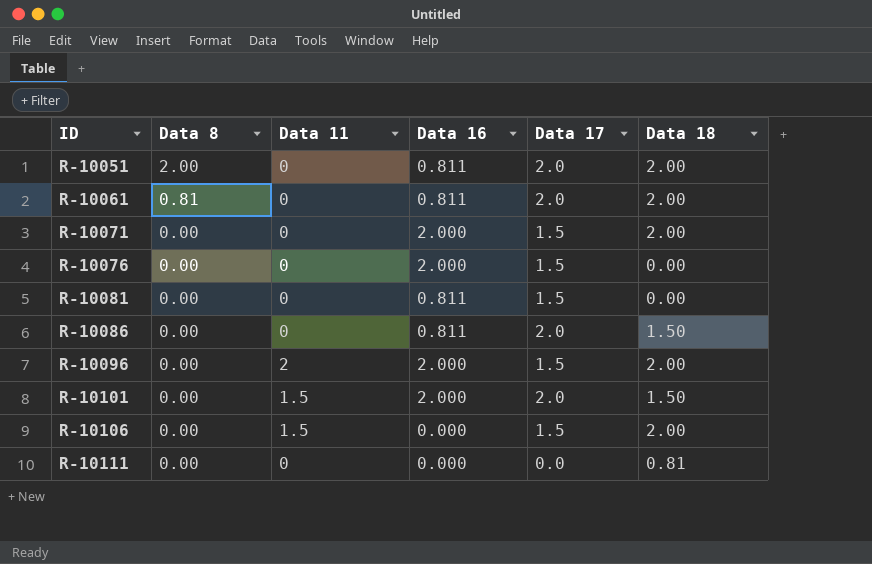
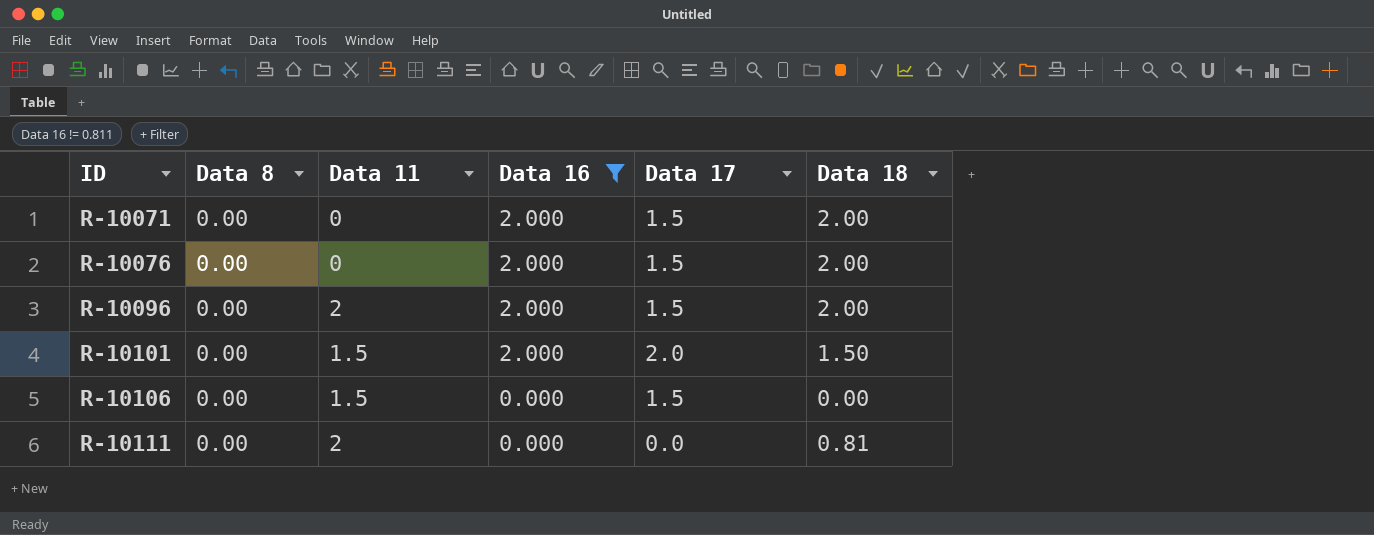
filter: none -> Data 16 != 0.811
R-10076 | Data 18: 0.00 -> 2.00
R-10106 | Data 18: 2.00 -> 0.00
R-10111 | Data 11: 0 -> 2

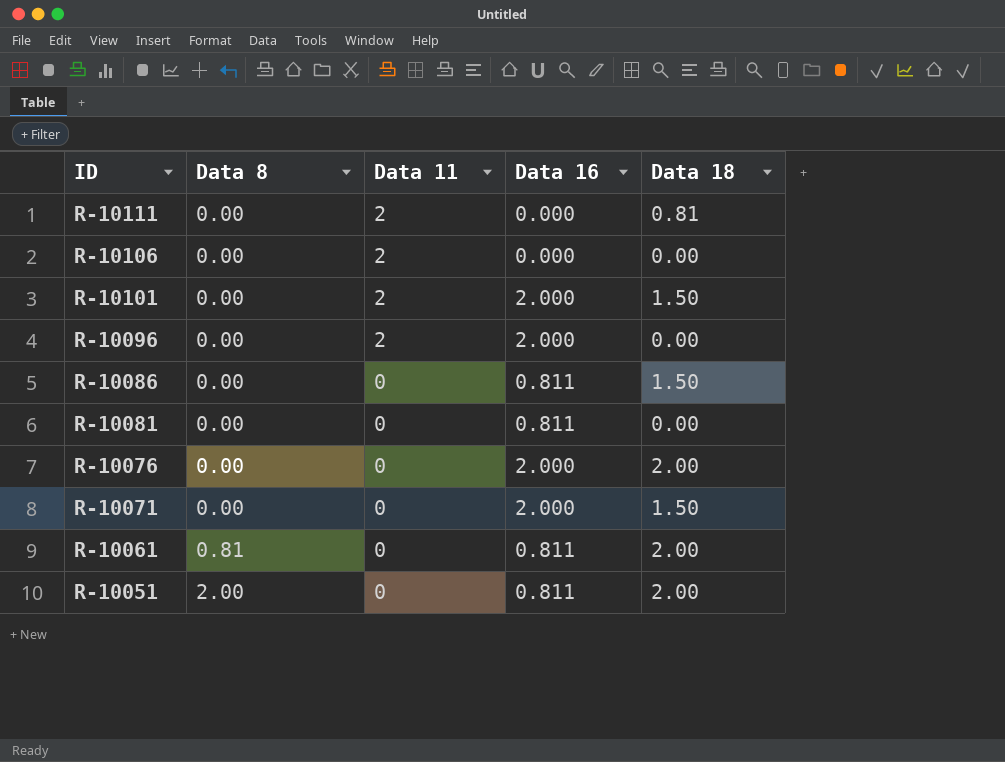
filter: Data 16 != 0.811 -> none
row order: ID ascending -> ID descending
column Data 17 | position: 5 -> none
R-10106 | Data 11: 1.5 -> 2
R-10101 | Data 11: 1.5 -> 2
R-10096 | Data 18: 2.00 -> 0.00
R-10071 | Data 18: 2.00 -> 1.50

